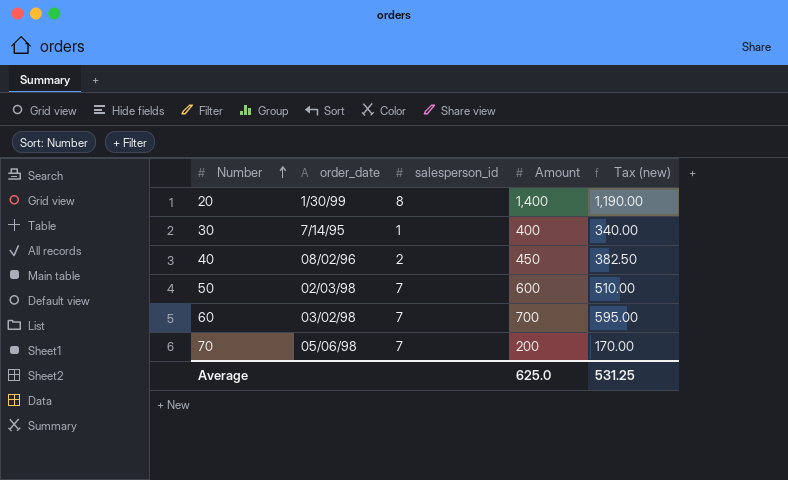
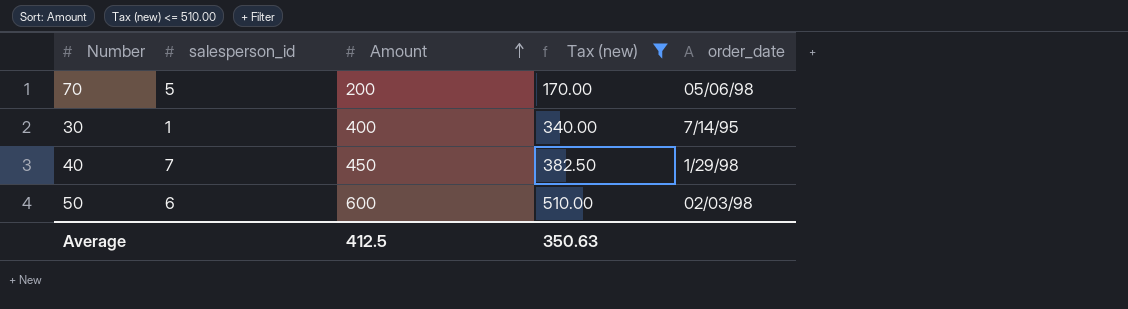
filter: none -> Tax (new) <= 510.00
row order: Number ascending -> Amount ascending
column order_date | position: 2 -> 5
70 | salesperson_id: 7 -> 5
40 | salesperson_id: 2 -> 7
40 | order_date: 08/02/96 -> 1/29/98
50 | salesperson_id: 7 -> 6
Average | Amount: 625.0 -> 412.5
Average | Tax (new): 531.25 -> 350.63

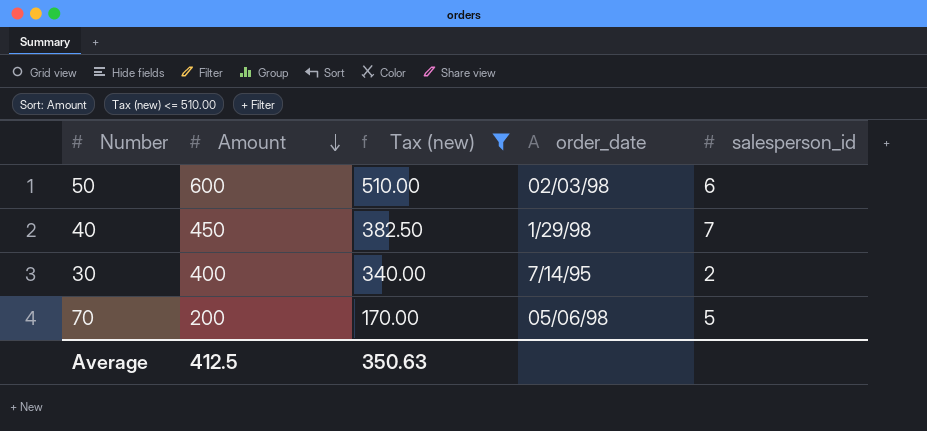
row order: Amount ascending -> Amount descending
column salesperson_id | position: 2 -> 5
30 | salesperson_id: 1 -> 2

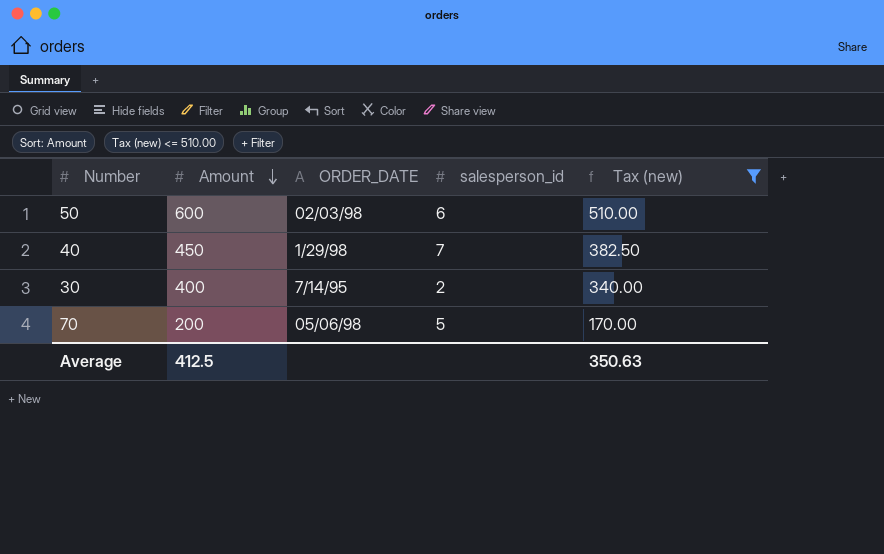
column name: order_date -> ORDER_DATE
column Tax (new) | position: 3 -> 5

